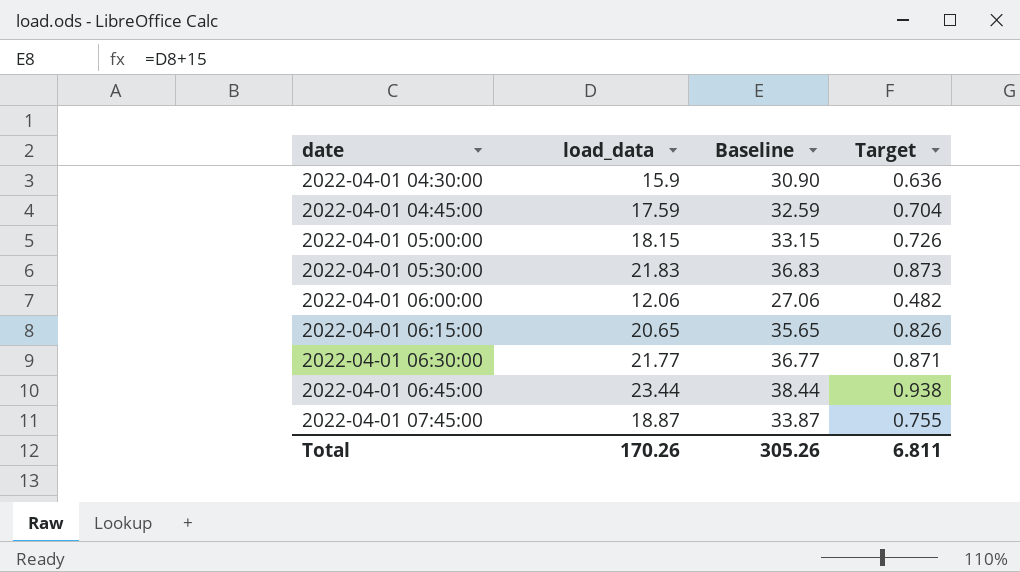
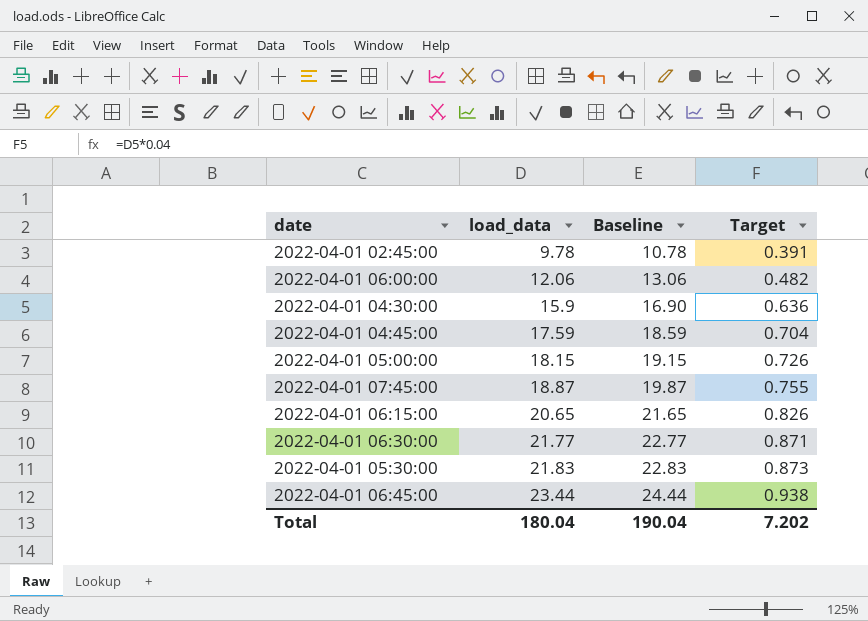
row order: date ascending -> load_data ascending
column Baseline | formula: [load_data] + 15 -> [load_data] + 1
row 2022-04-01 02:45:00: none -> 9.78 | 10.78 | 0.391
Total | load_data: 170.26 -> 180.04
Total | Baseline: 305.26 -> 190.04
Total | Target: 6.811 -> 7.202

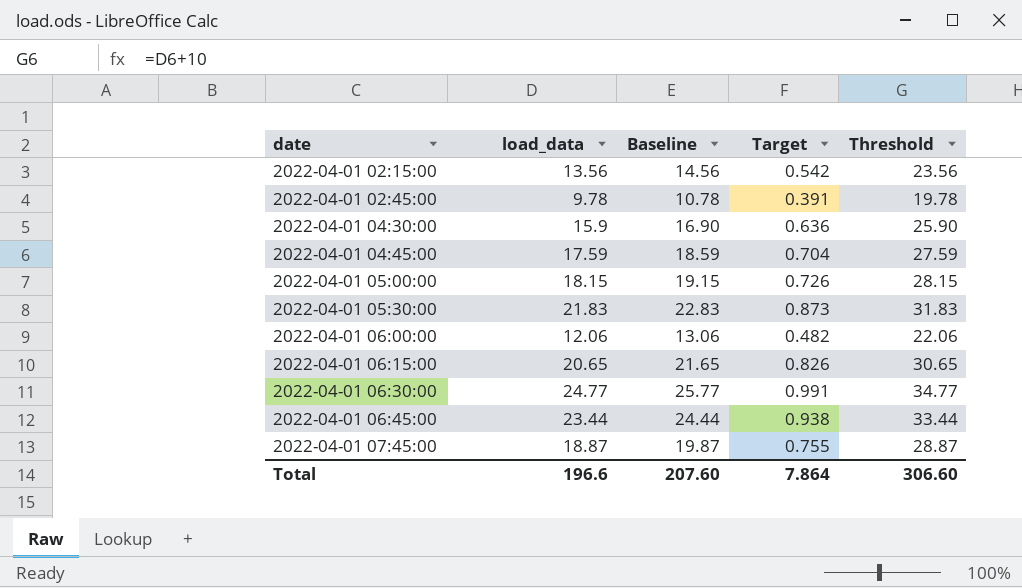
row order: load_data ascending -> date ascending
column Threshold | formula: none -> [load_data] + 10
row 2022-04-01 02:15:00: none -> 13.56 | 14.56 | 0.542 | 23.56
2022-04-01 06:30:00 | load_data: 21.77 -> 24.77
2022-04-01 06:30:00 | Baseline: 22.77 -> 25.77
2022-04-01 06:30:00 | Target: 0.871 -> 0.991
Total | load_data: 180.04 -> 196.6
Total | Baseline: 190.04 -> 207.60
Total | Target: 7.202 -> 7.864

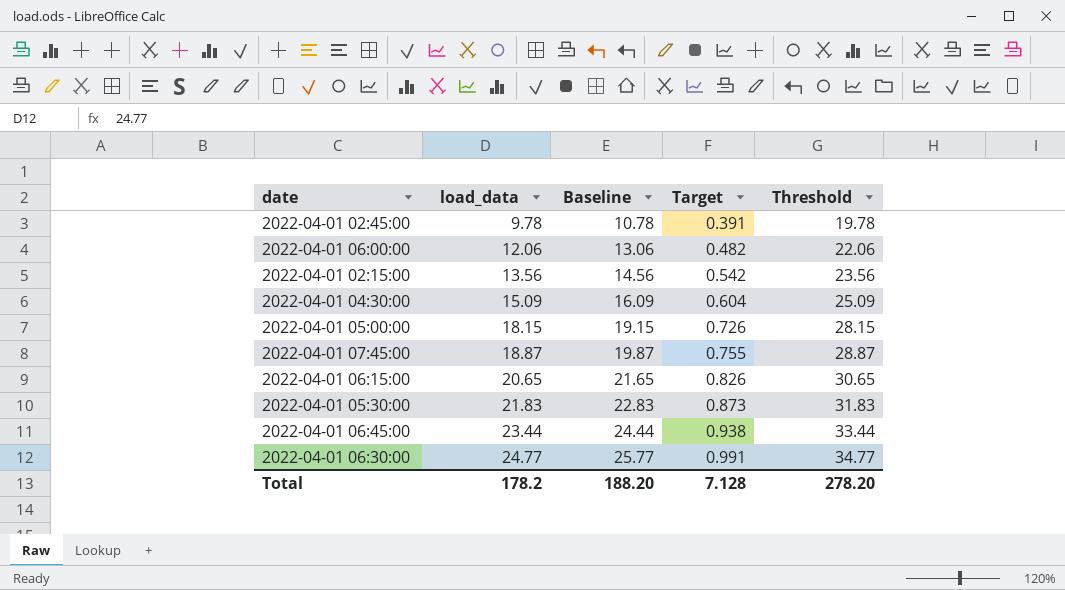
row order: date ascending -> load_data ascending
row 2022-04-01 04:45:00: 17.59 | 18.59 | 0.704 | 27.59 -> none
2022-04-01 04:30:00 | load_data: 15.9 -> 15.09
2022-04-01 04:30:00 | Baseline: 16.90 -> 16.09
2022-04-01 04:30:00 | Target: 0.636 -> 0.604
2022-04-01 04:30:00 | Threshold: 25.90 -> 25.09
Total | load_data: 196.6 -> 178.2
Total | Baseline: 207.60 -> 188.20
Total | Target: 7.864 -> 7.128
Total | Threshold: 306.60 -> 278.20

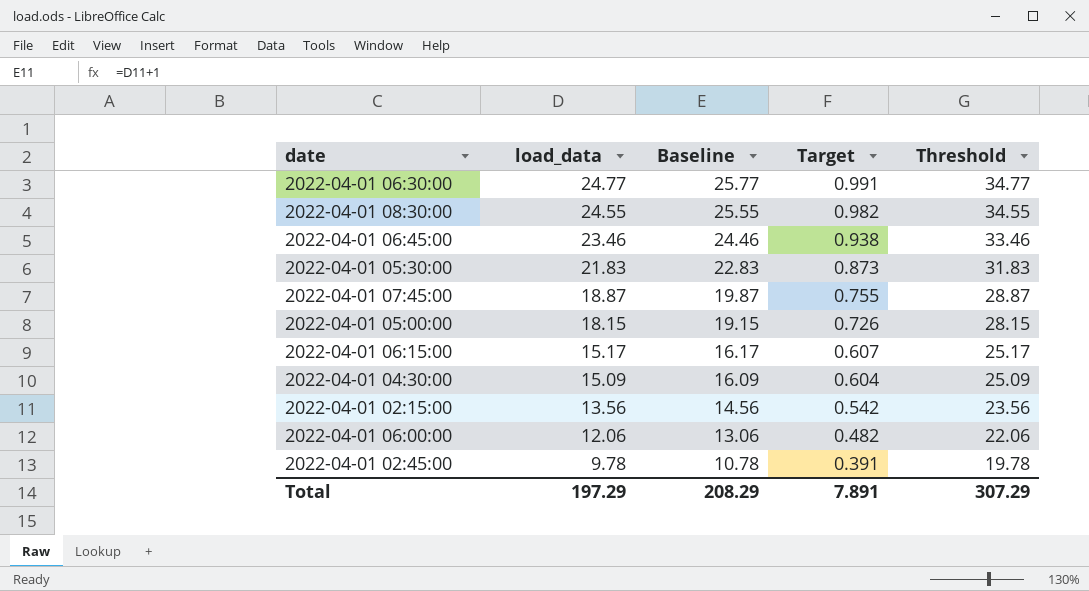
row order: load_data ascending -> load_data descending
row 2022-04-01 08:30:00: none -> 24.55 | 25.55 | 0.982 | 34.55
2022-04-01 06:45:00 | load_data: 23.44 -> 23.46
2022-04-01 06:45:00 | Baseline: 24.44 -> 24.46
2022-04-01 06:45:00 | Threshold: 33.44 -> 33.46
2022-04-01 06:15:00 | load_data: 20.65 -> 15.17
2022-04-01 06:15:00 | Baseline: 21.65 -> 16.17
2022-04-01 06:15:00 | Target: 0.826 -> 0.607
2022-04-01 06:15:00 | Threshold: 30.65 -> 25.17
Total | load_data: 178.2 -> 197.29
Total | Baseline: 188.20 -> 208.29
Total | Target: 7.128 -> 7.891
Total | Threshold: 278.20 -> 307.29

